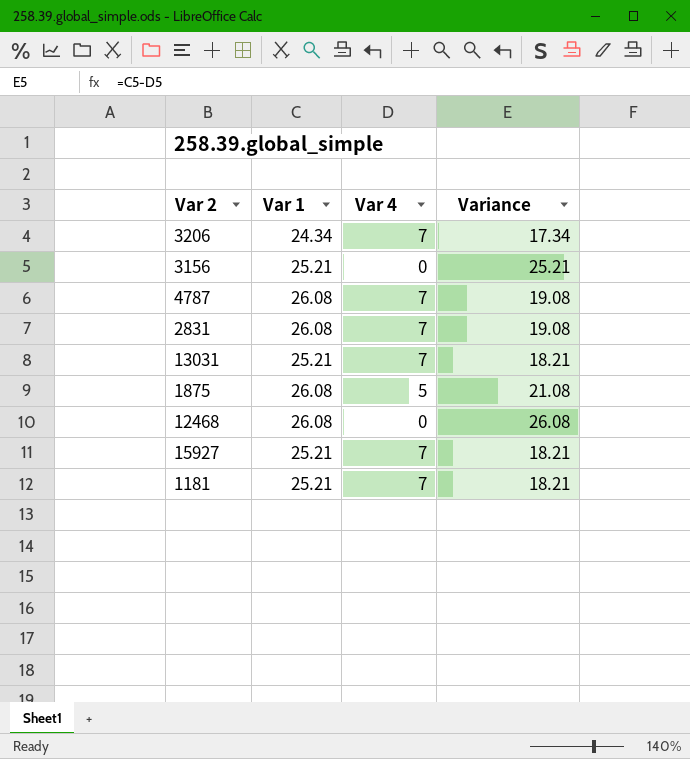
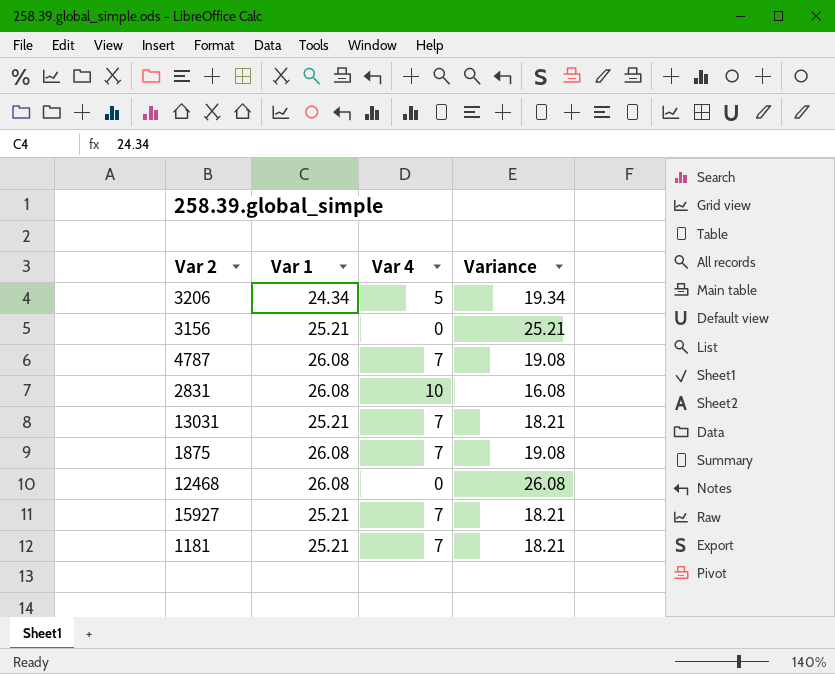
3206 | Var 4: 7 -> 5
3206 | Variance: 17.34 -> 19.34
2831 | Var 4: 7 -> 10
2831 | Variance: 19.08 -> 16.08
1875 | Var 4: 5 -> 7
1875 | Variance: 21.08 -> 19.08

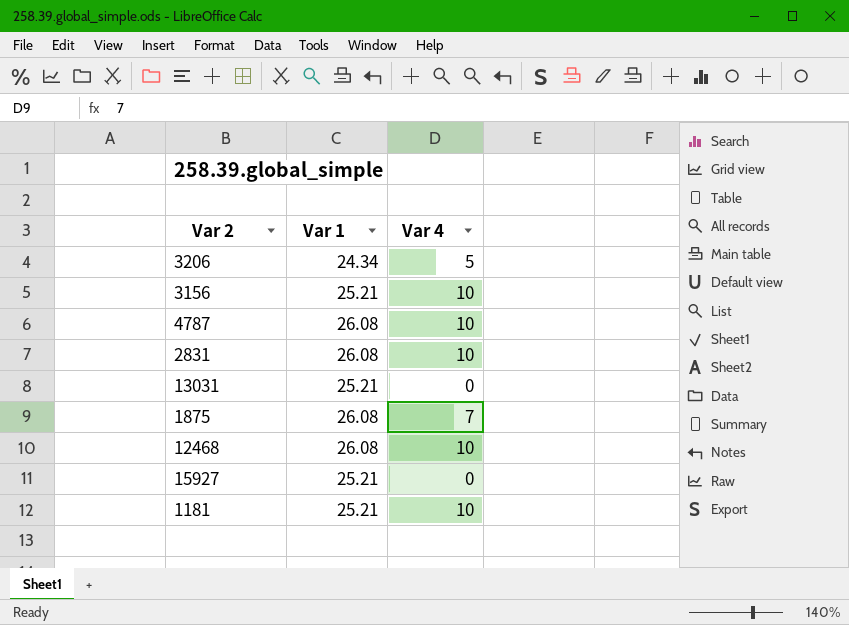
column Variance | formula: [Var 1] - [Var 4] -> none
3156 | Var 4: 0 -> 10
4787 | Var 4: 7 -> 10
13031 | Var 4: 7 -> 0
12468 | Var 4: 0 -> 10
15927 | Var 4: 7 -> 0
1181 | Var 4: 7 -> 10

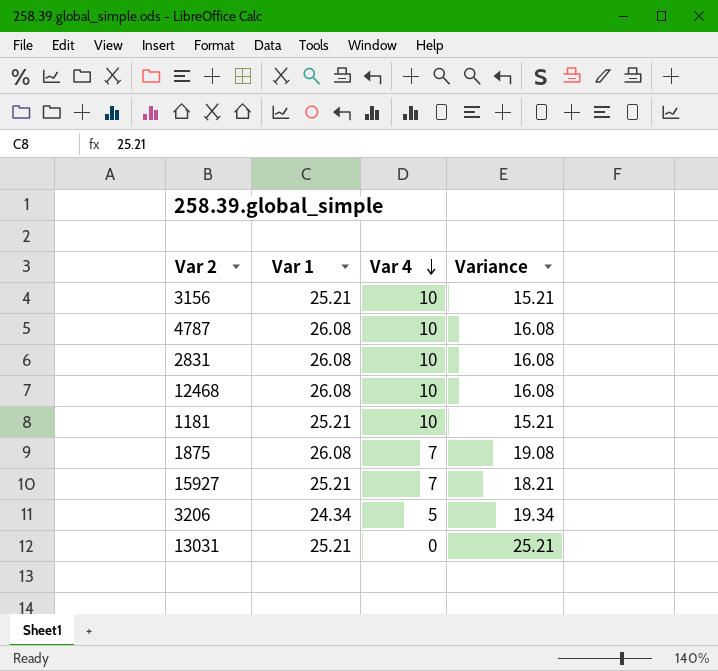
row order: none -> Var 4 descending
column Variance | formula: none -> [Var 1] - [Var 4]
15927 | Var 4: 0 -> 7

